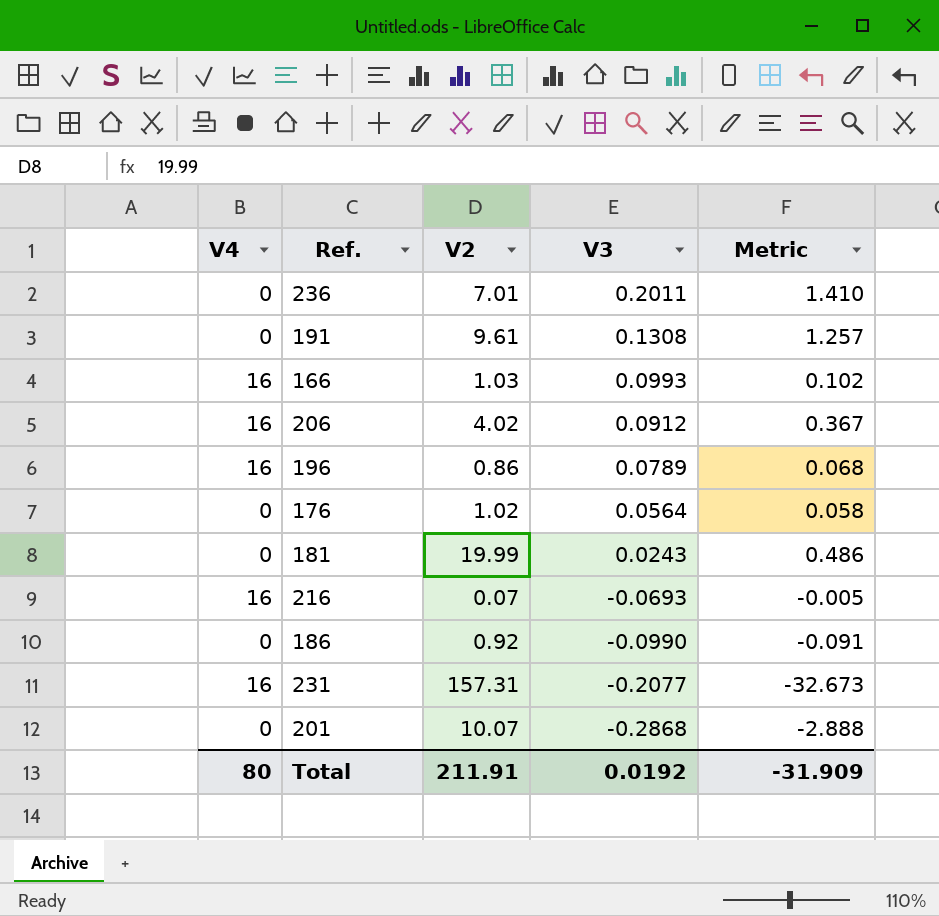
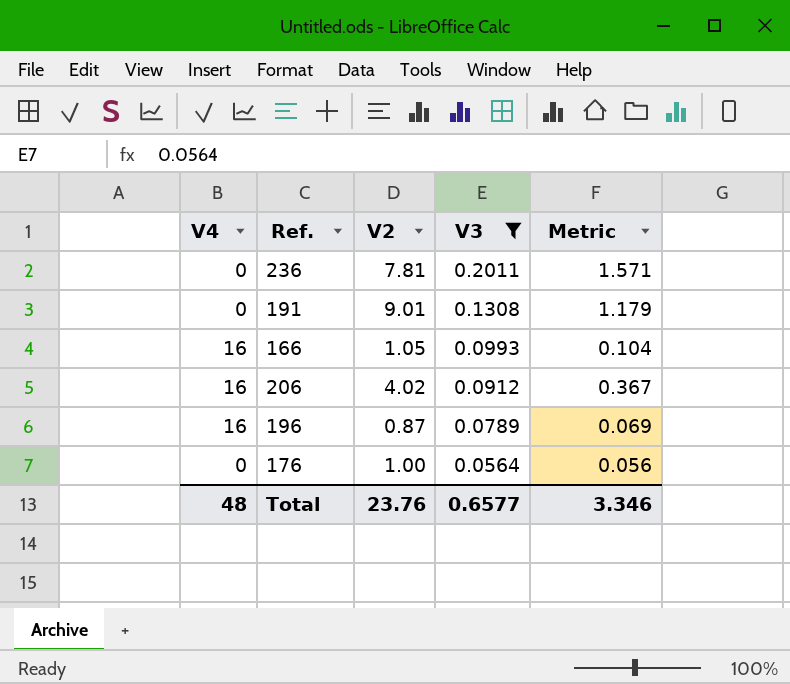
filter: none -> V3 >= 0.0564
236 | V2: 7.01 -> 7.81
236 | Metric: 1.410 -> 1.571
191 | V2: 9.61 -> 9.01
191 | Metric: 1.257 -> 1.179
166 | V2: 1.03 -> 1.05
166 | Metric: 0.102 -> 0.104
196 | V2: 0.86 -> 0.87
196 | Metric: 0.068 -> 0.069
176 | V2: 1.02 -> 1.00
176 | Metric: 0.058 -> 0.056
Total | V4: 80 -> 48
Total | V2: 211.91 -> 23.76
Total | V3: 0.0192 -> 0.6577
Total | Metric: -31.909 -> 3.346

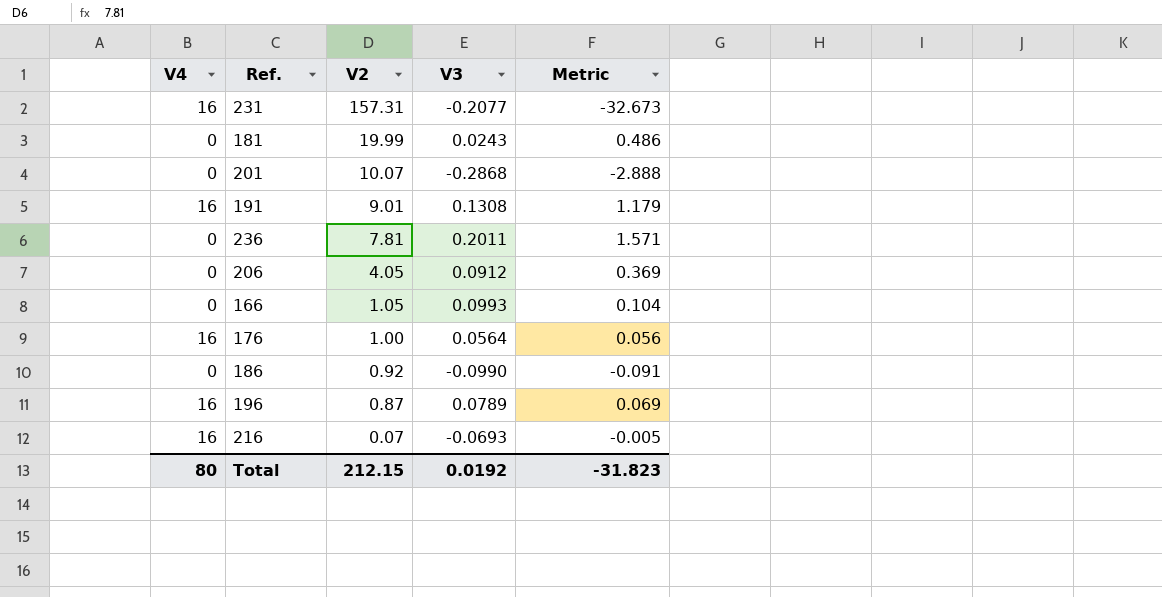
filter: V3 >= 0.0564 -> none
row order: V3 descending -> V2 descending
191 | V4: 0 -> 16
206 | V4: 16 -> 0
206 | V2: 4.02 -> 4.05
206 | Metric: 0.367 -> 0.369
166 | V4: 16 -> 0
176 | V4: 0 -> 16
Total | V4: 48 -> 80
Total | V2: 23.76 -> 212.15
Total | V3: 0.6577 -> 0.0192
Total | Metric: 3.346 -> -31.823

